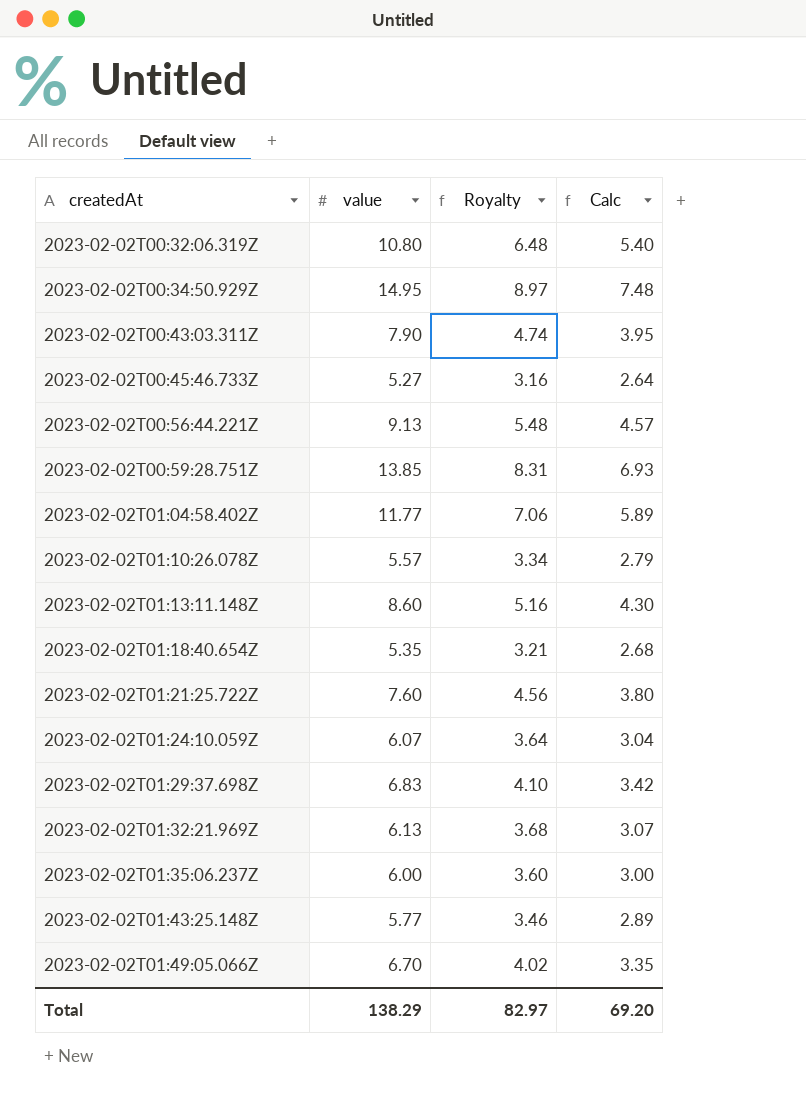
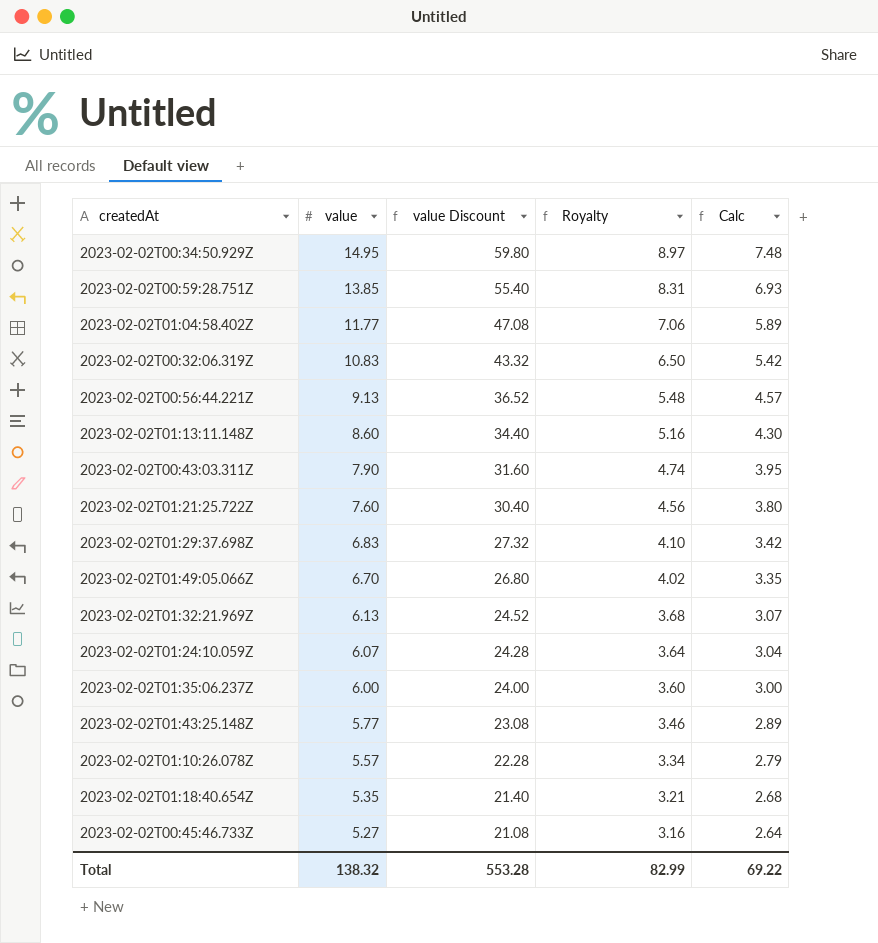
row order: createdAt ascending -> value descending
column value Discount | formula: none -> [value] * 4
2023-02-02T00:32:06.319Z | value: 10.80 -> 10.83
2023-02-02T00:32:06.319Z | Royalty: 6.48 -> 6.50
2023-02-02T00:32:06.319Z | Calc: 5.40 -> 5.42
Total | value: 138.29 -> 138.32
Total | Royalty: 82.97 -> 82.99
Total | Calc: 69.20 -> 69.22

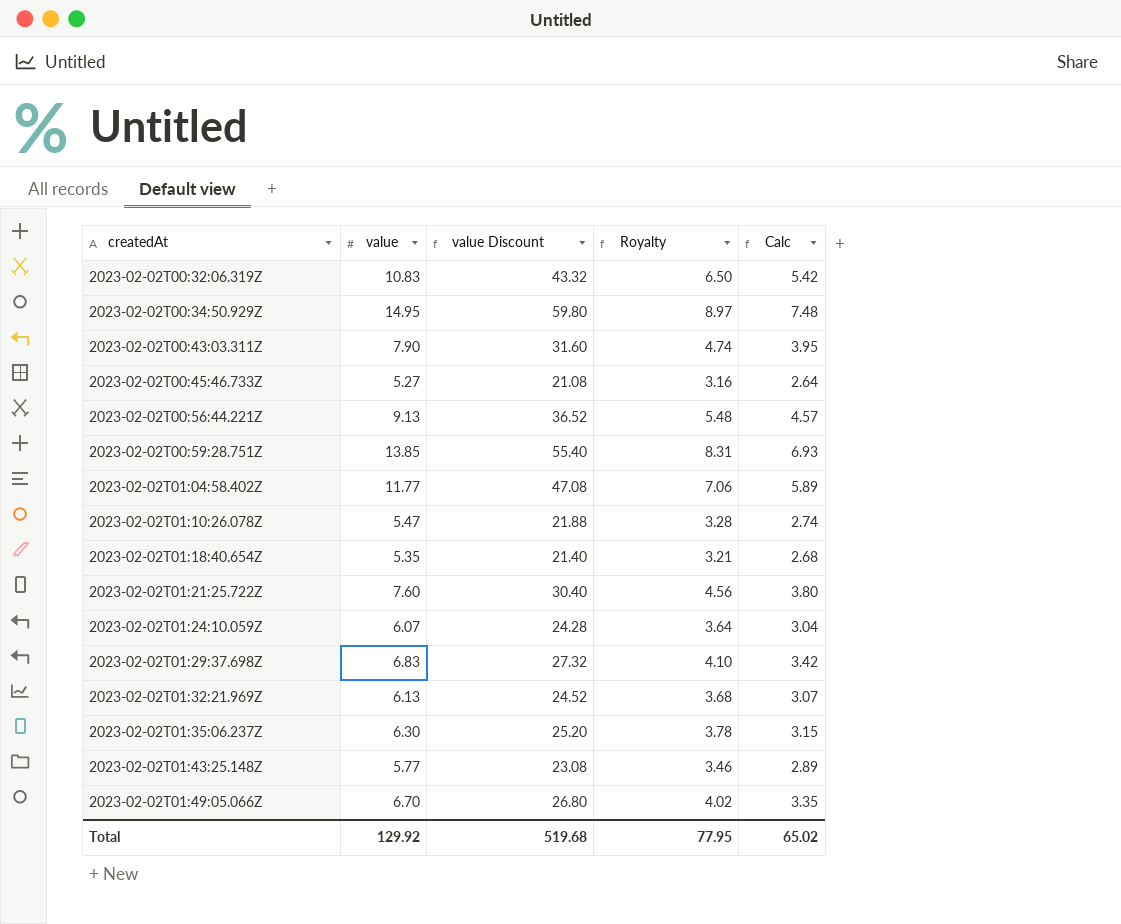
row order: value descending -> createdAt ascending
row 2023-02-02T01:13:11.148Z: 8.60 | 34.40 | 5.16 | 4.30 -> none
2023-02-02T01:10:26.078Z | value: 5.57 -> 5.47
2023-02-02T01:10:26.078Z | value Discount: 22.28 -> 21.88
2023-02-02T01:10:26.078Z | Royalty: 3.34 -> 3.28
2023-02-02T01:10:26.078Z | Calc: 2.79 -> 2.74
2023-02-02T01:35:06.237Z | value: 6.00 -> 6.30
2023-02-02T01:35:06.237Z | value Discount: 24.00 -> 25.20
2023-02-02T01:35:06.237Z | Royalty: 3.60 -> 3.78
2023-02-02T01:35:06.237Z | Calc: 3.00 -> 3.15
Total | value: 138.32 -> 129.92
Total | value Discount: 553.28 -> 519.68
Total | Royalty: 82.99 -> 77.95
Total | Calc: 69.22 -> 65.02

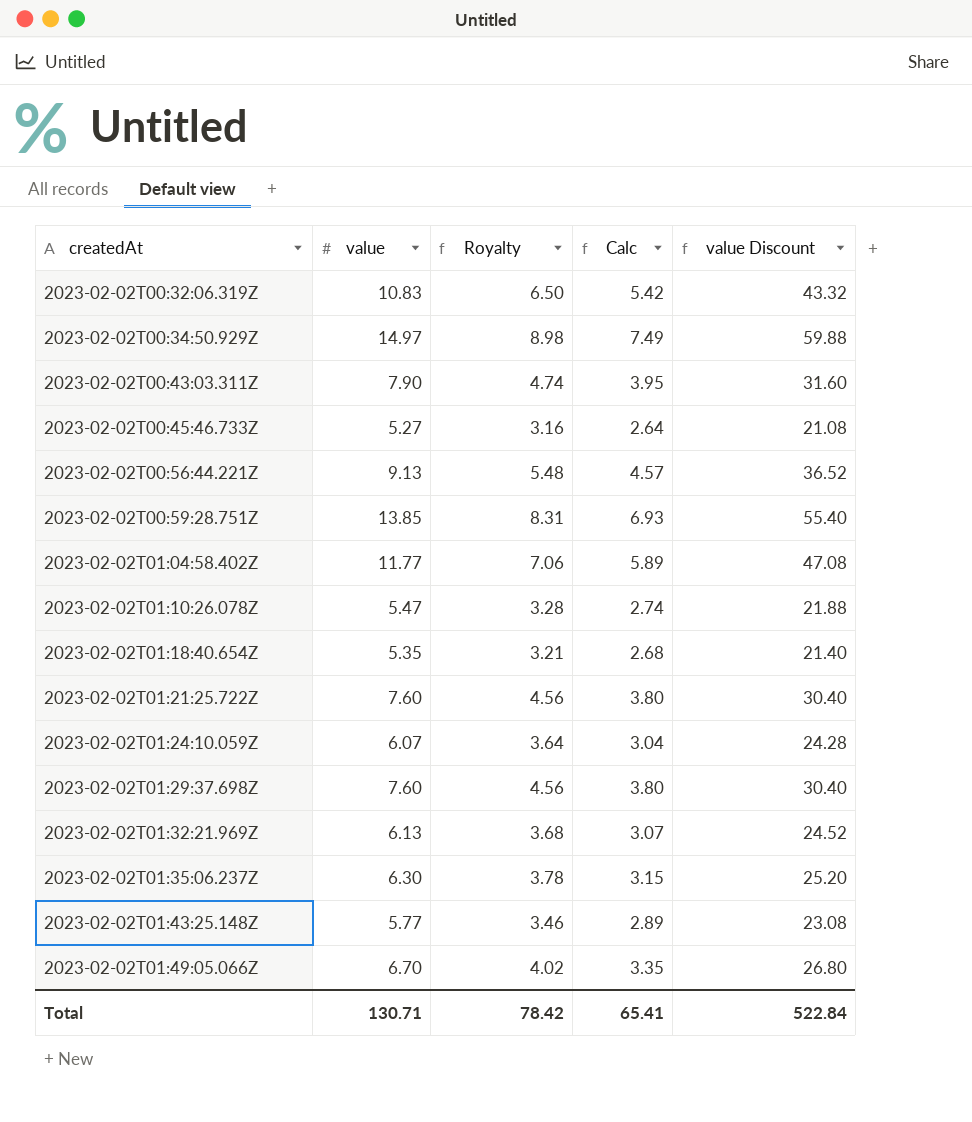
column value Discount | position: 3 -> 5
2023-02-02T00:34:50.929Z | value: 14.95 -> 14.97
2023-02-02T00:34:50.929Z | Royalty: 8.97 -> 8.98
2023-02-02T00:34:50.929Z | Calc: 7.48 -> 7.49
2023-02-02T00:34:50.929Z | value Discount: 59.80 -> 59.88
2023-02-02T01:29:37.698Z | value: 6.83 -> 7.60
2023-02-02T01:29:37.698Z | Royalty: 4.10 -> 4.56
2023-02-02T01:29:37.698Z | Calc: 3.42 -> 3.80
2023-02-02T01:29:37.698Z | value Discount: 27.32 -> 30.40
Total | value: 129.92 -> 130.71
Total | Royalty: 77.95 -> 78.42
Total | Calc: 65.02 -> 65.41
Total | value Discount: 519.68 -> 522.84

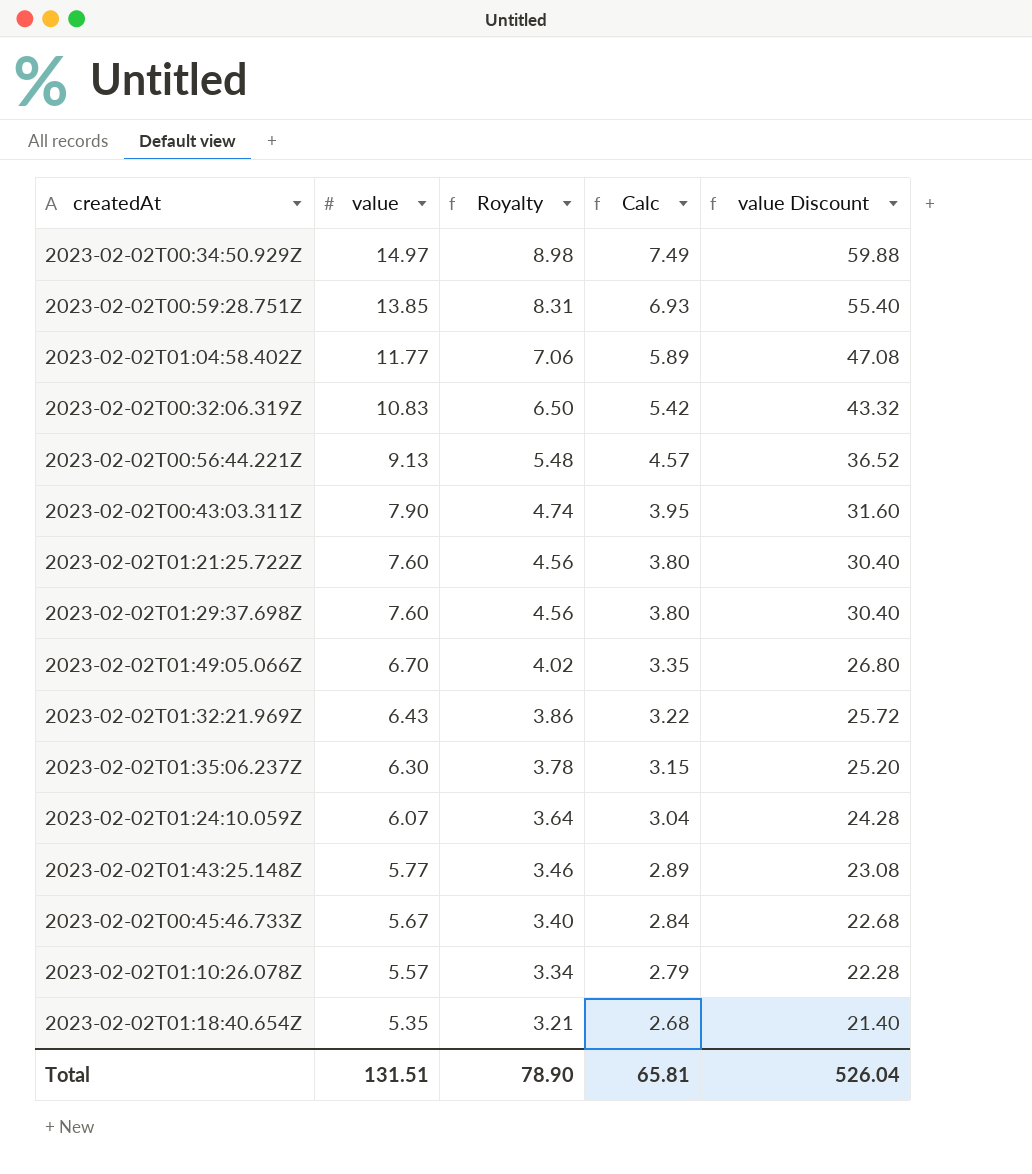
row order: createdAt ascending -> value descending
2023-02-02T01:32:21.969Z | value: 6.13 -> 6.43
2023-02-02T01:32:21.969Z | Royalty: 3.68 -> 3.86
2023-02-02T01:32:21.969Z | Calc: 3.07 -> 3.22
2023-02-02T01:32:21.969Z | value Discount: 24.52 -> 25.72
2023-02-02T00:45:46.733Z | value: 5.27 -> 5.67
2023-02-02T00:45:46.733Z | Royalty: 3.16 -> 3.40
2023-02-02T00:45:46.733Z | Calc: 2.64 -> 2.84
2023-02-02T00:45:46.733Z | value Discount: 21.08 -> 22.68
2023-02-02T01:10:26.078Z | value: 5.47 -> 5.57
2023-02-02T01:10:26.078Z | Royalty: 3.28 -> 3.34
2023-02-02T01:10:26.078Z | Calc: 2.74 -> 2.79
2023-02-02T01:10:26.078Z | value Discount: 21.88 -> 22.28
Total | value: 130.71 -> 131.51
Total | Royalty: 78.42 -> 78.90
Total | Calc: 65.41 -> 65.81
Total | value Discount: 522.84 -> 526.04

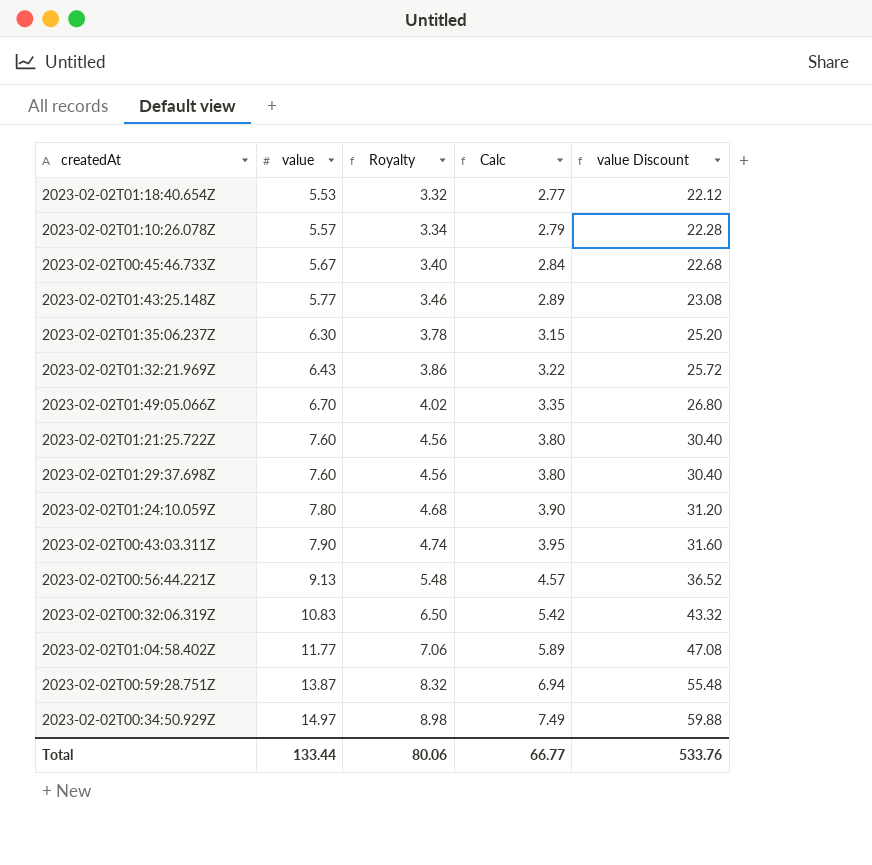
row order: value descending -> value ascending
2023-02-02T01:18:40.654Z | value: 5.35 -> 5.53
2023-02-02T01:18:40.654Z | Royalty: 3.21 -> 3.32
2023-02-02T01:18:40.654Z | Calc: 2.68 -> 2.77
2023-02-02T01:18:40.654Z | value Discount: 21.40 -> 22.12
2023-02-02T01:24:10.059Z | value: 6.07 -> 7.80
2023-02-02T01:24:10.059Z | Royalty: 3.64 -> 4.68
2023-02-02T01:24:10.059Z | Calc: 3.04 -> 3.90
2023-02-02T01:24:10.059Z | value Discount: 24.28 -> 31.20
2023-02-02T00:59:28.751Z | value: 13.85 -> 13.87
2023-02-02T00:59:28.751Z | Royalty: 8.31 -> 8.32
2023-02-02T00:59:28.751Z | Calc: 6.93 -> 6.94
2023-02-02T00:59:28.751Z | value Discount: 55.40 -> 55.48
Total | value: 131.51 -> 133.44
Total | Royalty: 78.90 -> 80.06
Total | Calc: 65.81 -> 66.77
Total | value Discount: 526.04 -> 533.76

